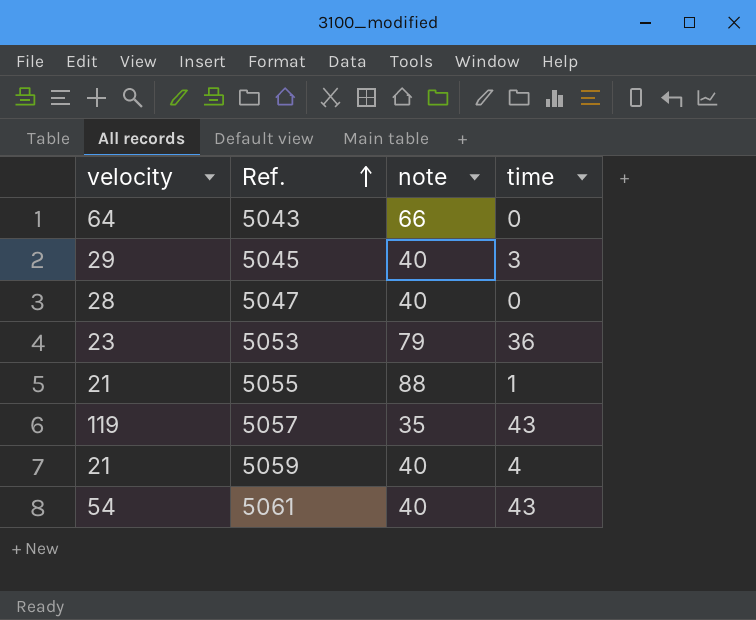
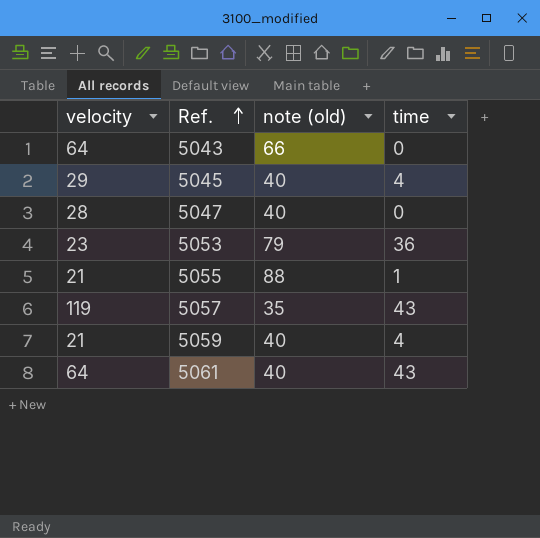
column name: note -> note (old)
5045 | time: 3 -> 4
5061 | velocity: 54 -> 64

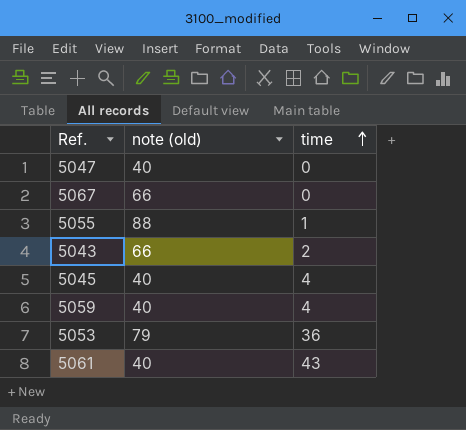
row order: Ref. ascending -> time ascending
column velocity | position: 1 -> none
row 5057: 119 | 35 | 43 -> none
row 5067: none -> 66 | 0
5043 | time: 0 -> 2

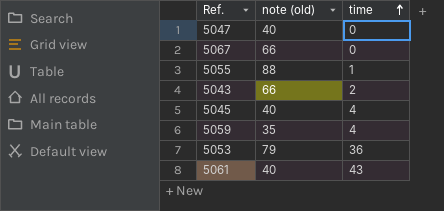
5059 | note (old): 40 -> 35

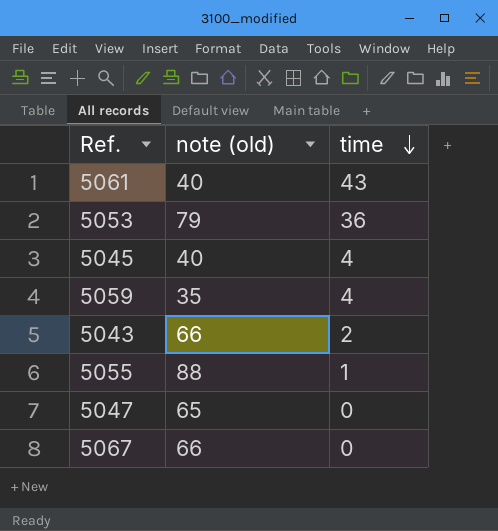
row order: time ascending -> time descending
5047 | note (old): 40 -> 65

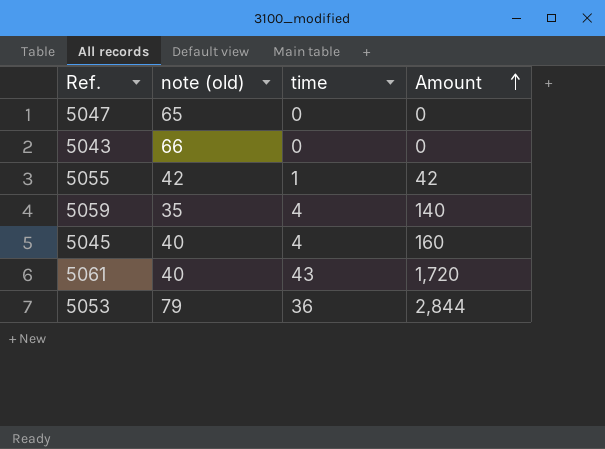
row order: time descending -> Amount ascending
column Amount | formula: none -> [note (old)] * [time]
row 5067: 66 | 0 -> none
5043 | time: 2 -> 0
5055 | note (old): 88 -> 42

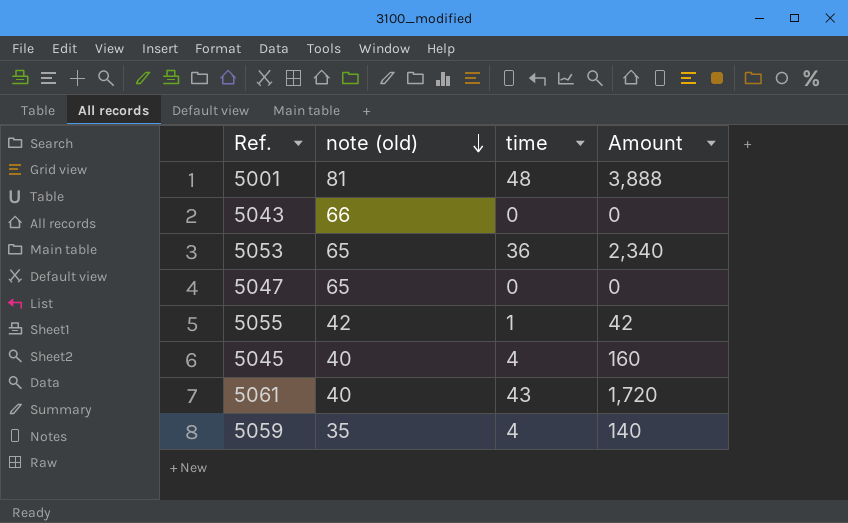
row order: Amount ascending -> note (old) descending
row 5001: none -> 81 | 48 | 3,888
5053 | note (old): 79 -> 65
5053 | Amount: 2,844 -> 2,340

